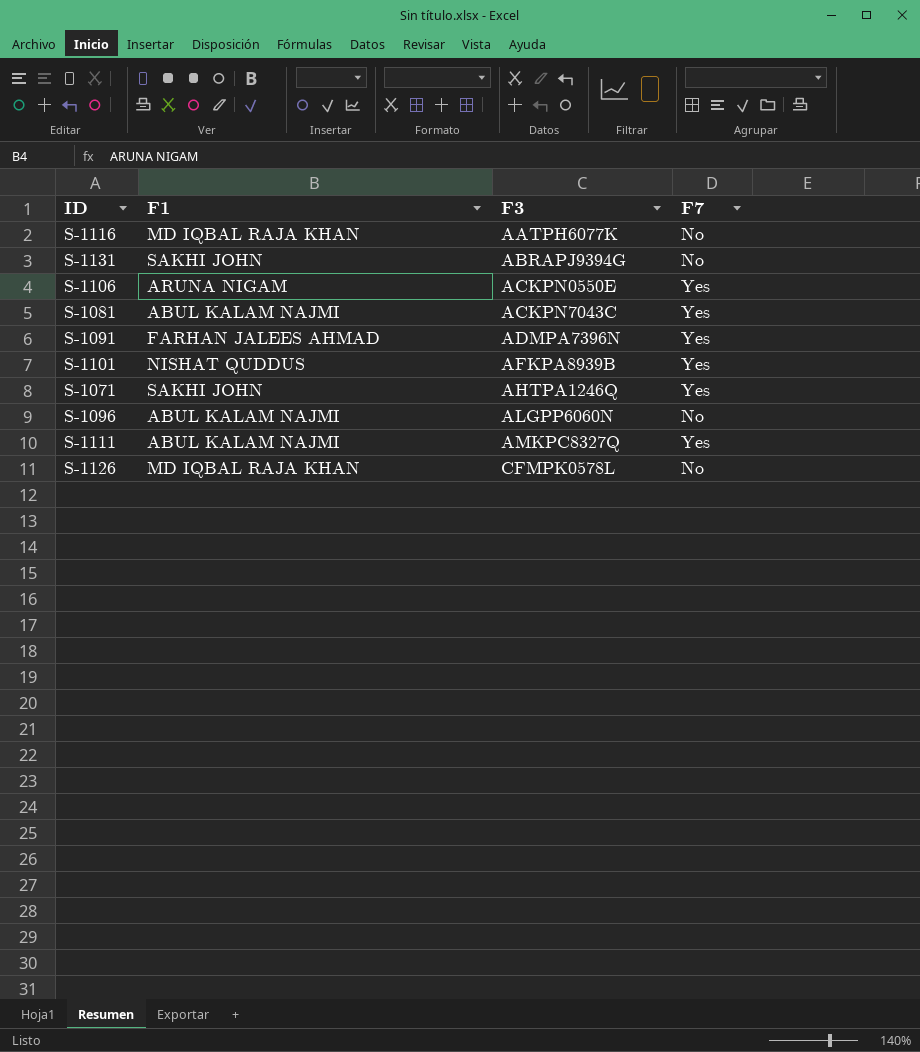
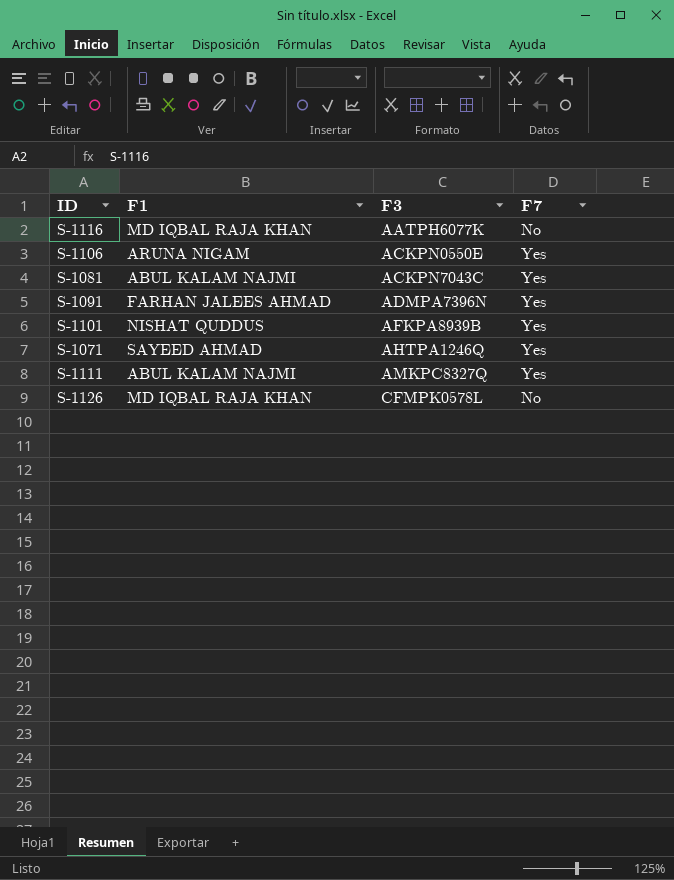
row S-1131: SAKHI JOHN | ABRAPJ9394G | No -> none
row S-1096: ABUL KALAM NAJMI | ALGPP6060N | No -> none
S-1071 | F1: SAKHI JOHN -> SAYEED AHMAD

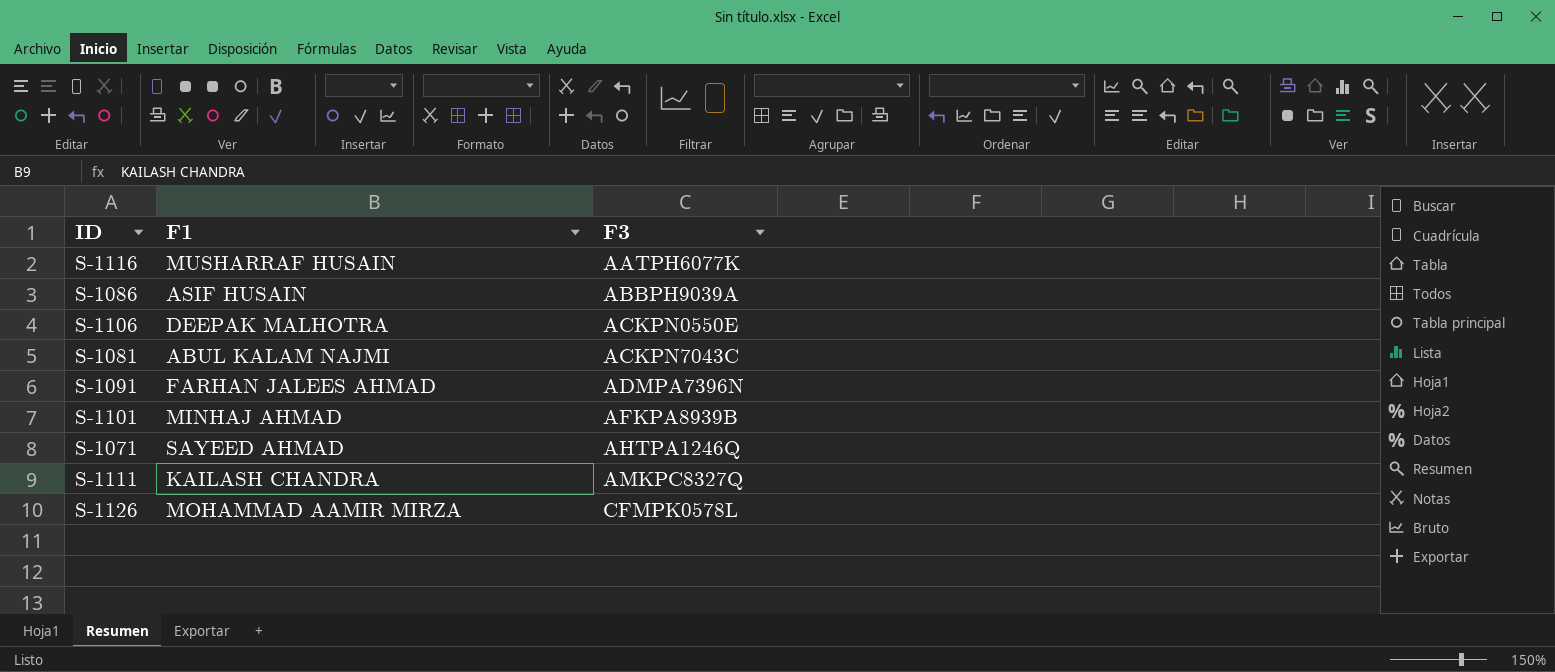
column F7 | position: 4 -> none
S-1116 | F1: MD IQBAL RAJA KHAN -> MUSHARRAF HUSAIN
row S-1086: none -> ASIF HUSAIN | ABBPH9039A
S-1106 | F1: ARUNA NIGAM -> DEEPAK MALHOTRA
S-1101 | F1: NISHAT QUDDUS -> MINHAJ AHMAD
S-1111 | F1: ABUL KALAM NAJMI -> KAILASH CHANDRA
S-1126 | F1: MD IQBAL RAJA KHAN -> MOHAMMAD AAMIR MIRZA

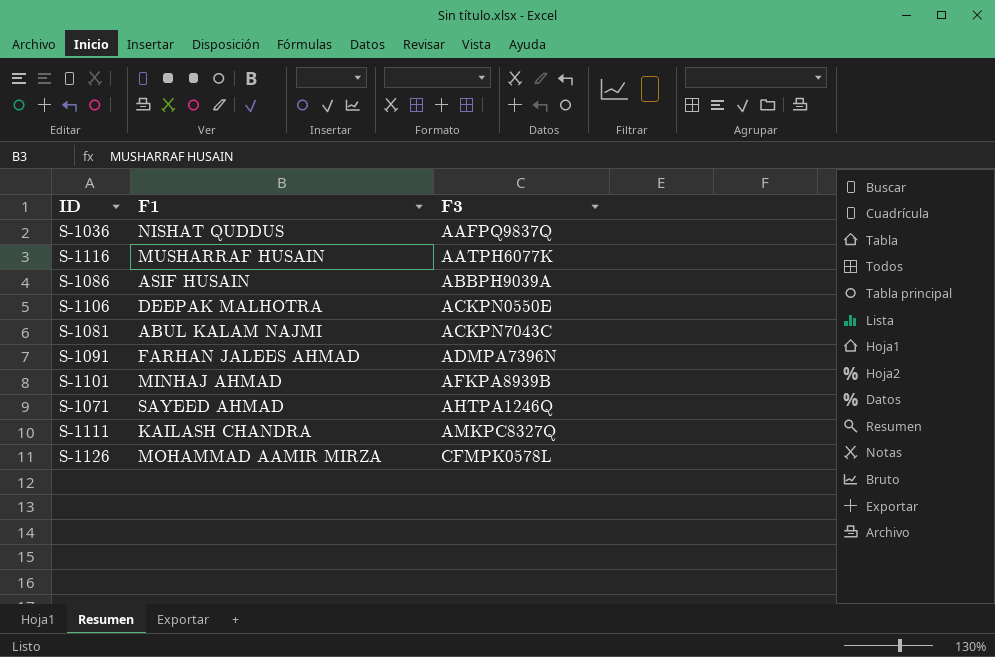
row S-1036: none -> NISHAT QUDDUS | AAFPQ9837Q

